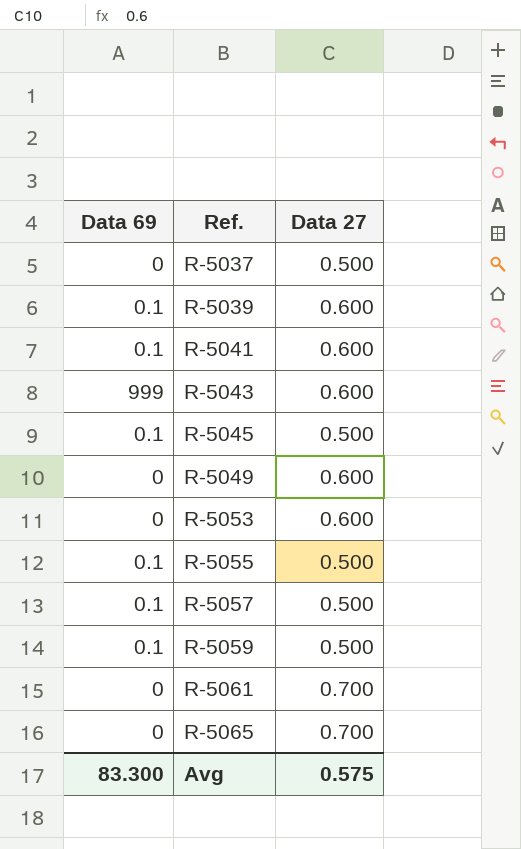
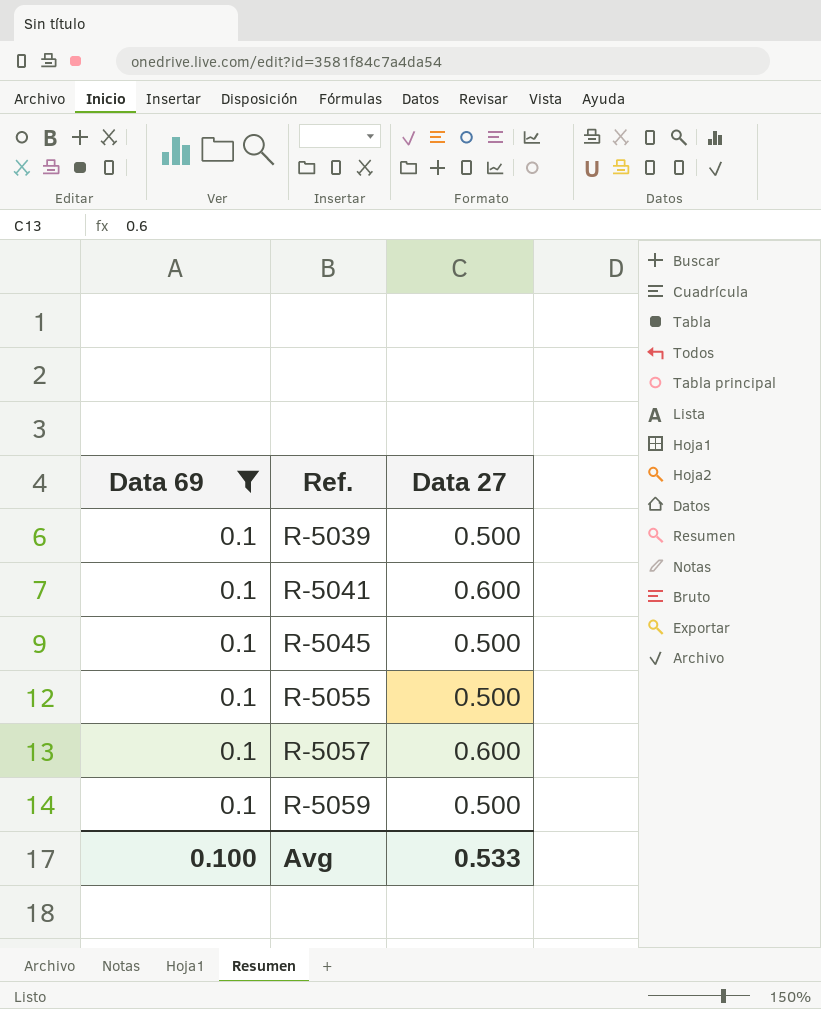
filter: none -> Data 69 = 0.1
R-5039 | Data 27: 0.600 -> 0.500
R-5057 | Data 27: 0.500 -> 0.600
Avg | Data 69: 83.300 -> 0.100
Avg | Data 27: 0.575 -> 0.533

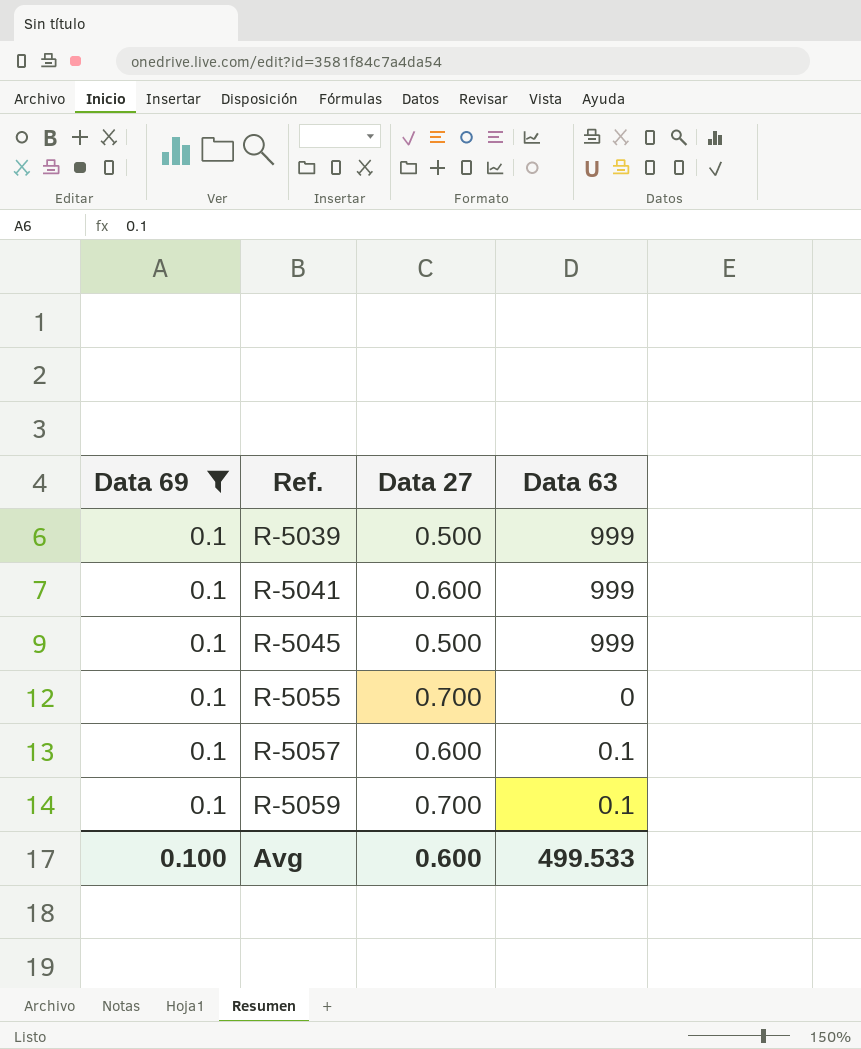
column Data 63 | position: none -> 4
R-5055 | Data 27: 0.500 -> 0.700
R-5059 | Data 27: 0.500 -> 0.700
Avg | Data 27: 0.533 -> 0.600

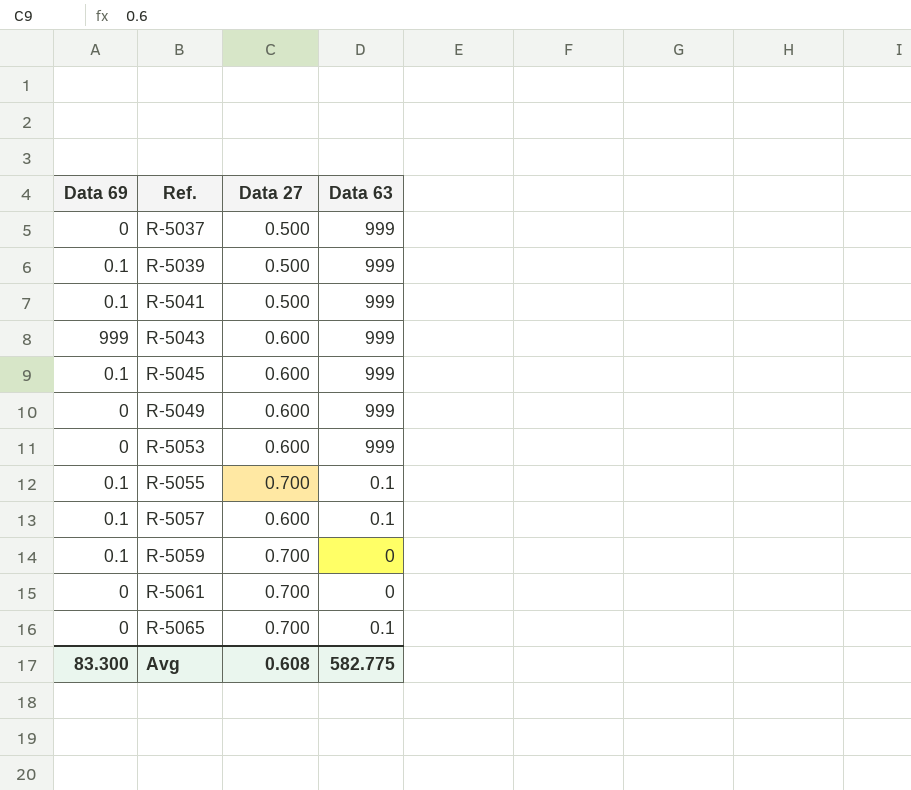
filter: Data 69 = 0.1 -> none
R-5041 | Data 27: 0.600 -> 0.500
R-5045 | Data 27: 0.500 -> 0.600
R-5055 | Data 63: 0 -> 0.1
R-5059 | Data 63: 0.1 -> 0
Avg | Data 69: 0.100 -> 83.300
Avg | Data 27: 0.600 -> 0.608
Avg | Data 63: 499.533 -> 582.775

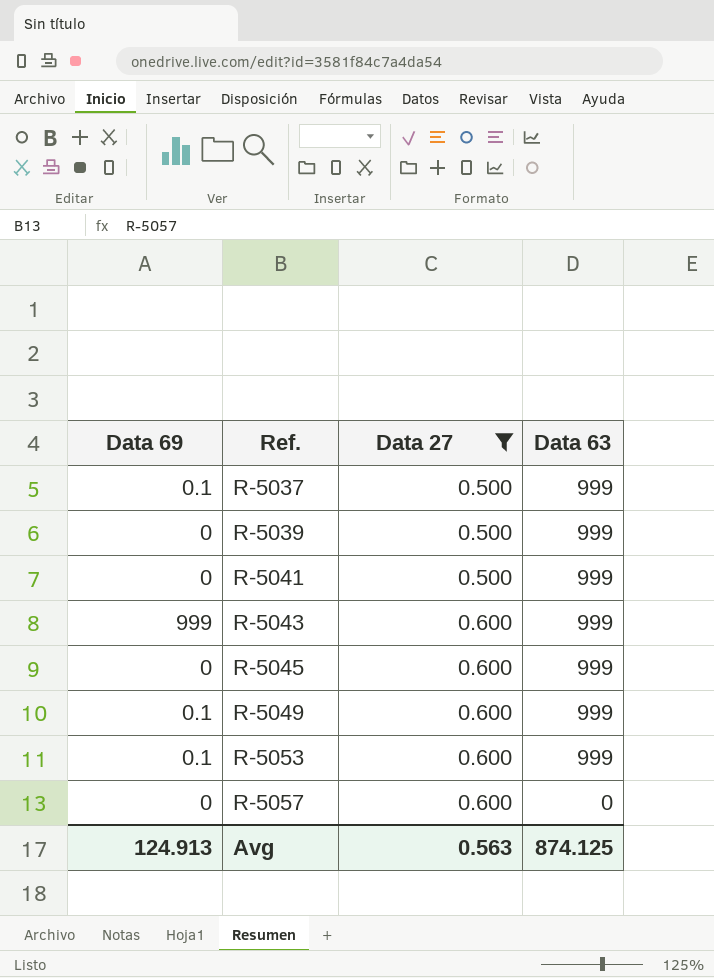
filter: none -> Data 27 != 0.700
R-5037 | Data 69: 0 -> 0.1
R-5039 | Data 69: 0.1 -> 0
R-5041 | Data 69: 0.1 -> 0
R-5045 | Data 69: 0.1 -> 0
R-5049 | Data 69: 0 -> 0.1
R-5053 | Data 69: 0 -> 0.1
R-5057 | Data 69: 0.1 -> 0
R-5057 | Data 63: 0.1 -> 0
Avg | Data 69: 83.300 -> 124.913
Avg | Data 27: 0.608 -> 0.563
Avg | Data 63: 582.775 -> 874.125

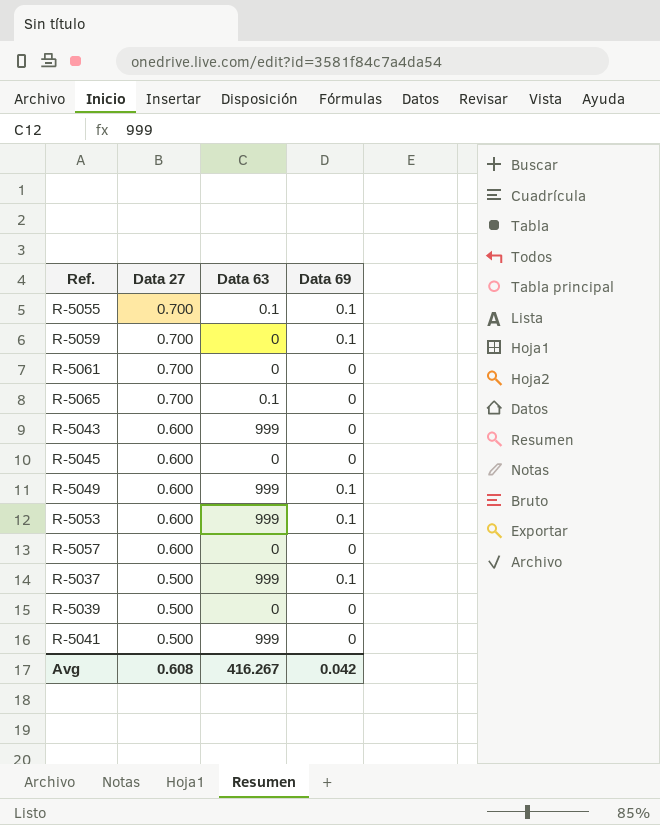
filter: Data 27 != 0.700 -> none
row order: Ref. ascending -> Data 27 descending
column Data 69 | position: 1 -> 4
R-5043 | Data 69: 999 -> 0
R-5045 | Data 63: 999 -> 0
R-5039 | Data 63: 999 -> 0
Avg | Data 27: 0.563 -> 0.608
Avg | Data 63: 874.125 -> 416.267
Avg | Data 69: 124.913 -> 0.042

